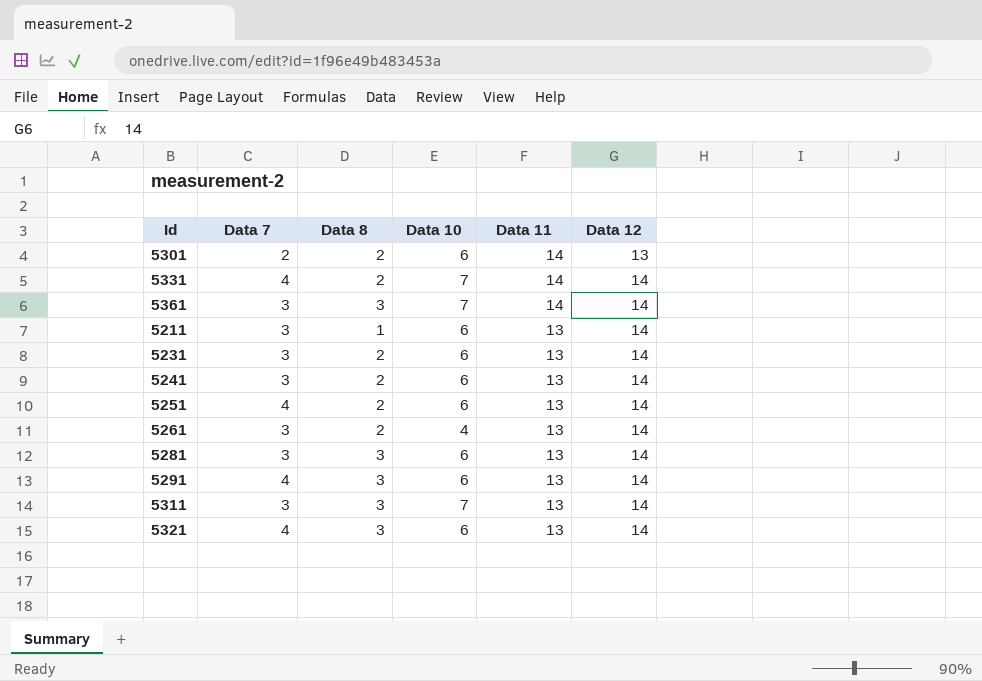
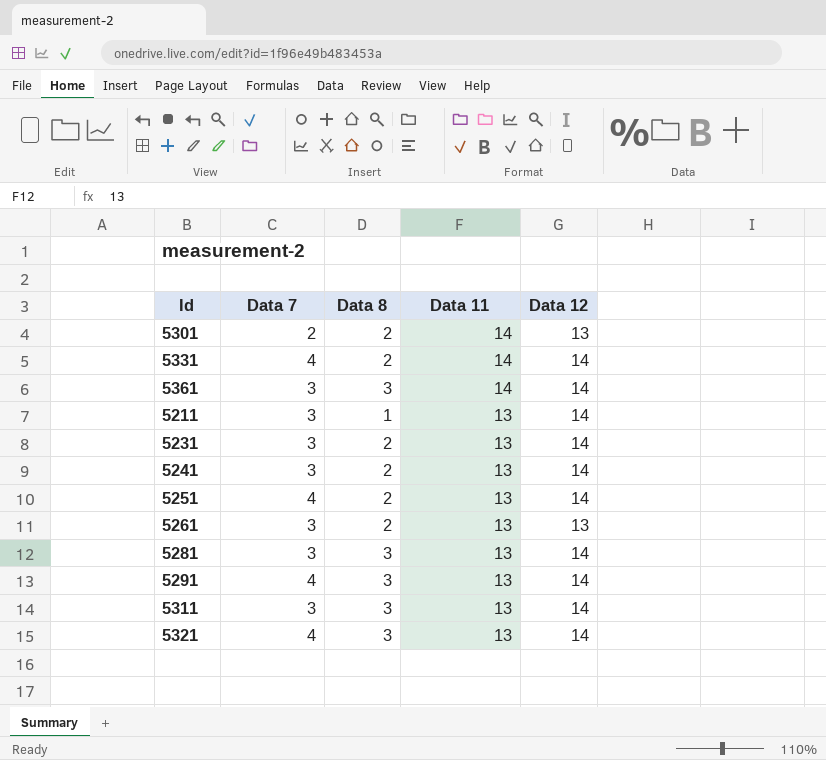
column Data 10 | position: 4 -> none
5261 | Data 12: 14 -> 13

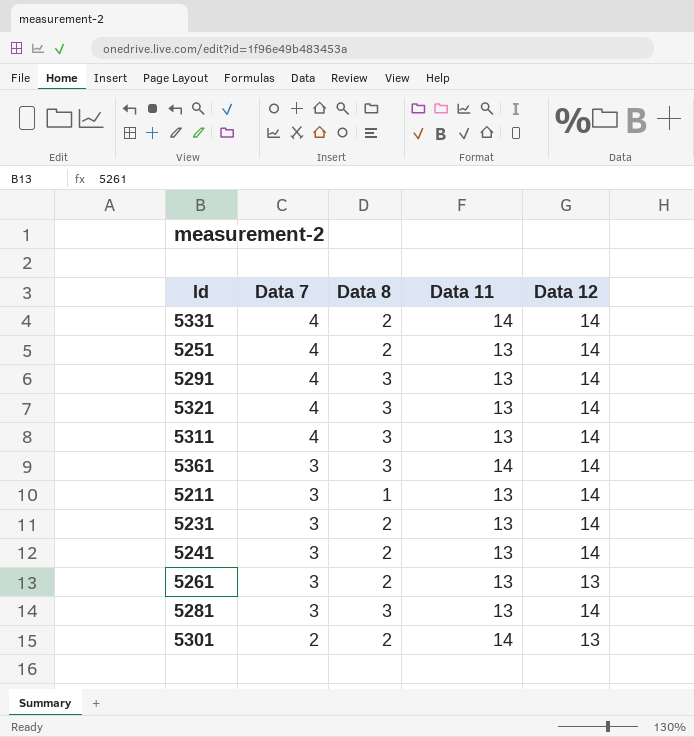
row order: Data 11 descending -> Data 7 descending
5311 | Data 7: 3 -> 4

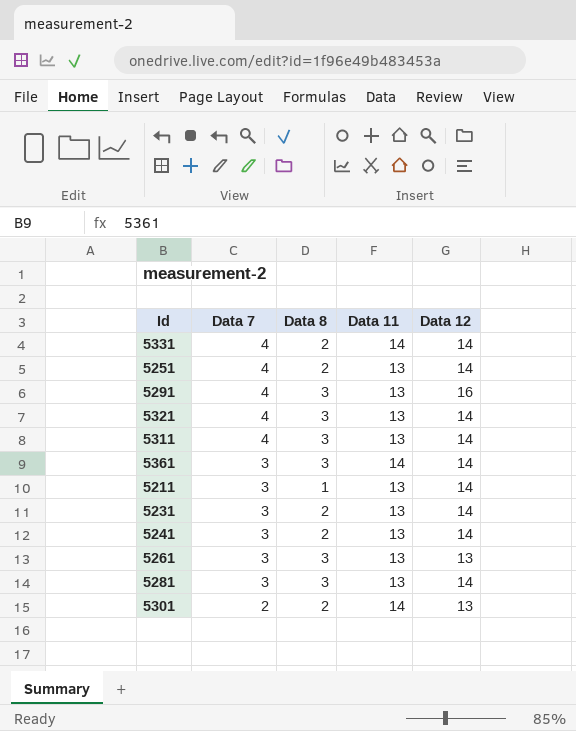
5291 | Data 12: 14 -> 16
5261 | Data 8: 2 -> 3

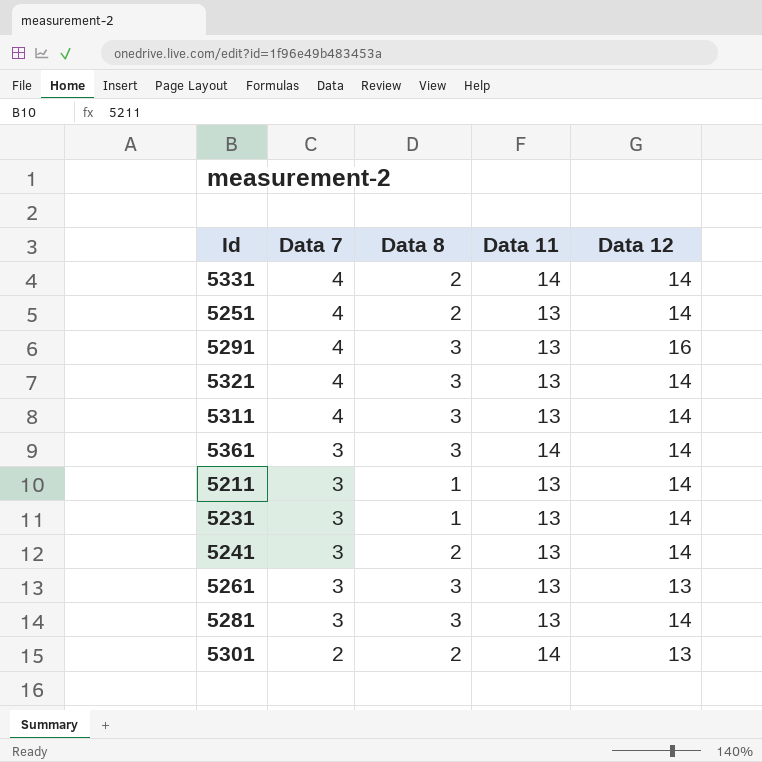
5231 | Data 8: 2 -> 1

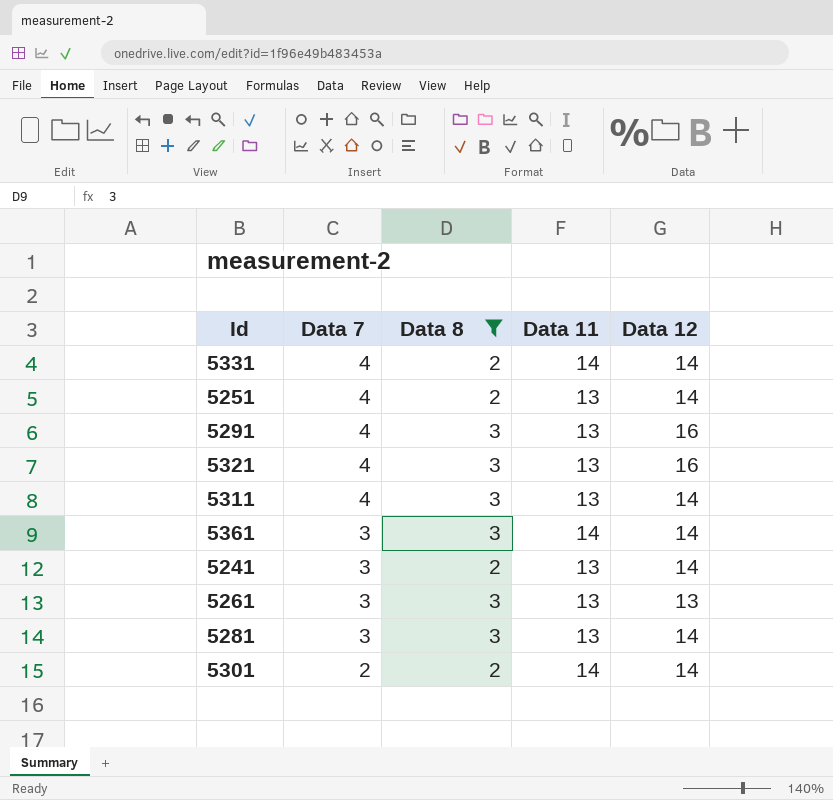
filter: none -> Data 8 != 1
5321 | Data 12: 14 -> 16
5301 | Data 12: 13 -> 14

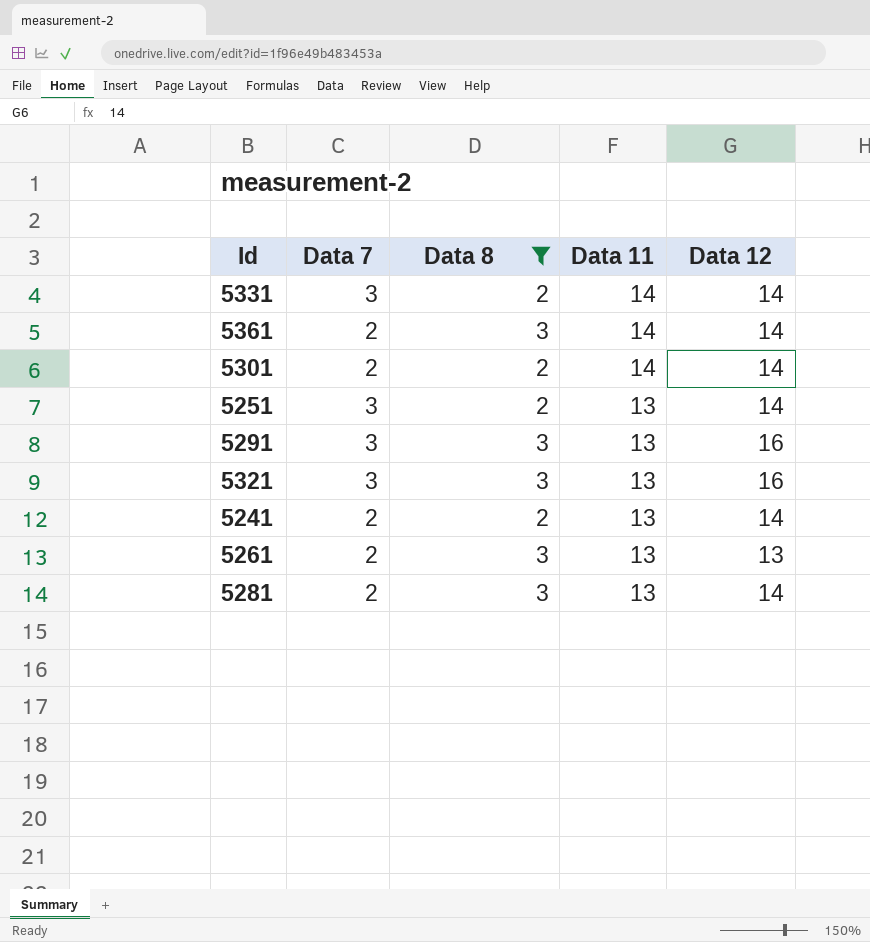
row order: Data 7 descending -> Data 11 descending
row 5311: 4 | 3 | 13 | 14 -> none
5331 | Data 7: 4 -> 3
5361 | Data 7: 3 -> 2
5251 | Data 7: 4 -> 3
5291 | Data 7: 4 -> 3
5321 | Data 7: 4 -> 3
5241 | Data 7: 3 -> 2
5261 | Data 7: 3 -> 2
5281 | Data 7: 3 -> 2

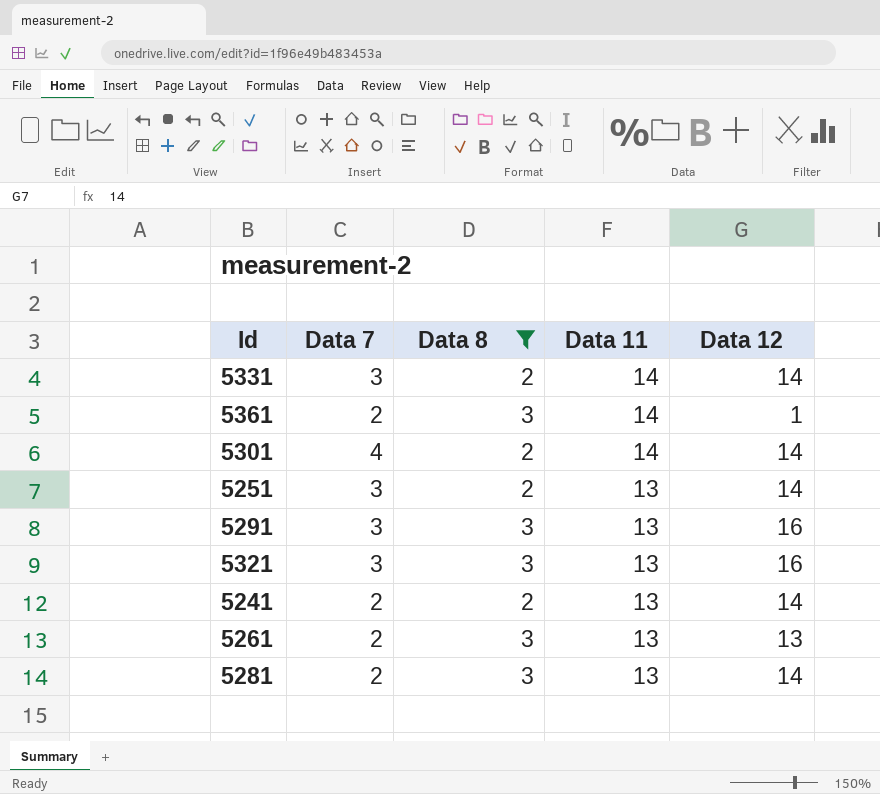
5361 | Data 12: 14 -> 1
5301 | Data 7: 2 -> 4

